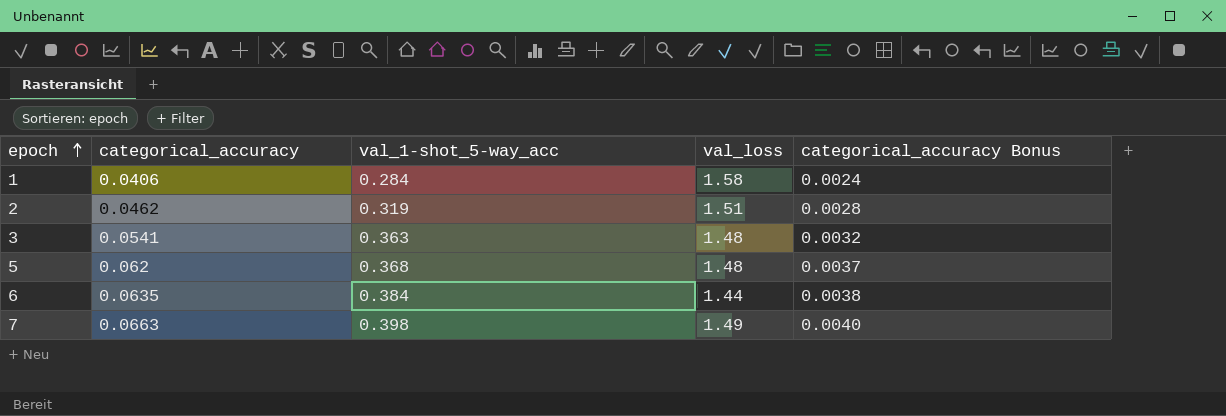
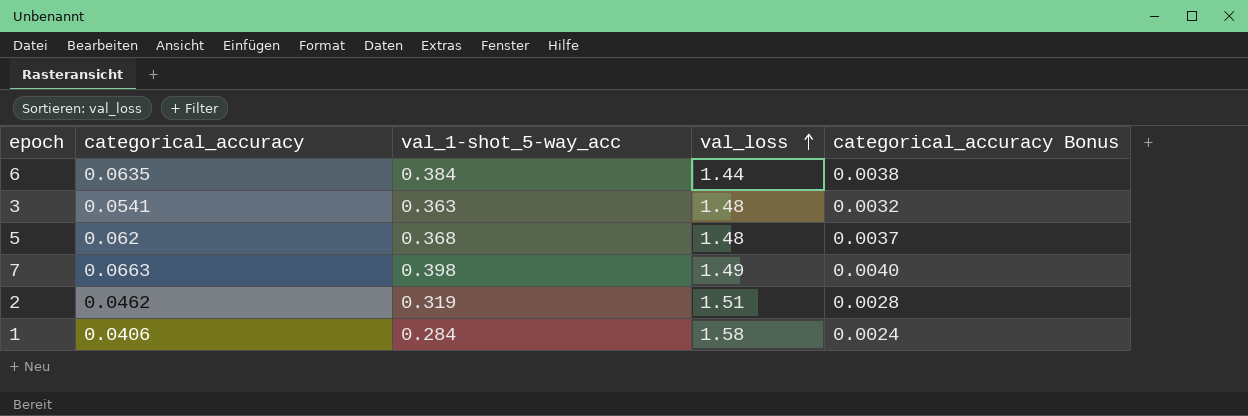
row order: epoch ascending -> val_loss ascending

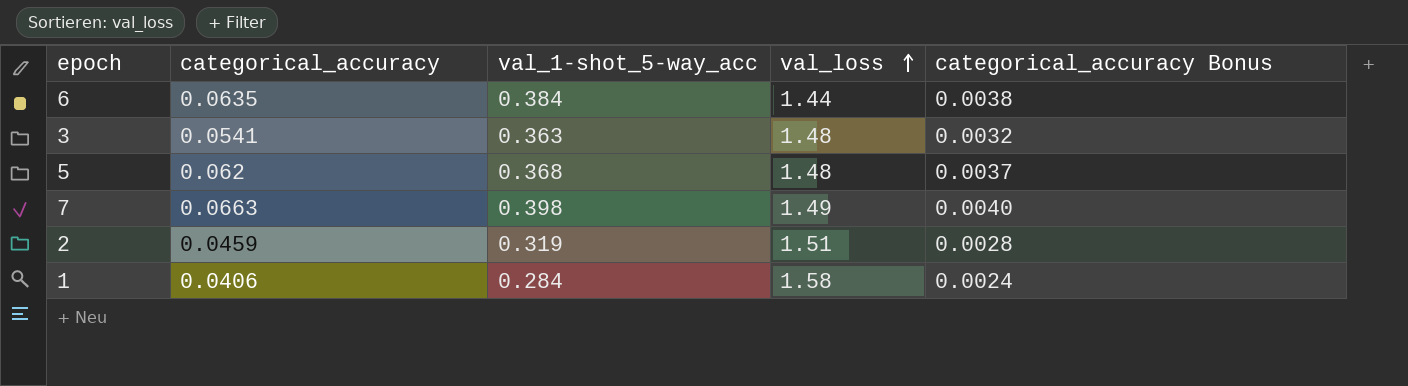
2 | categorical_accuracy: 0.0462 -> 0.0459

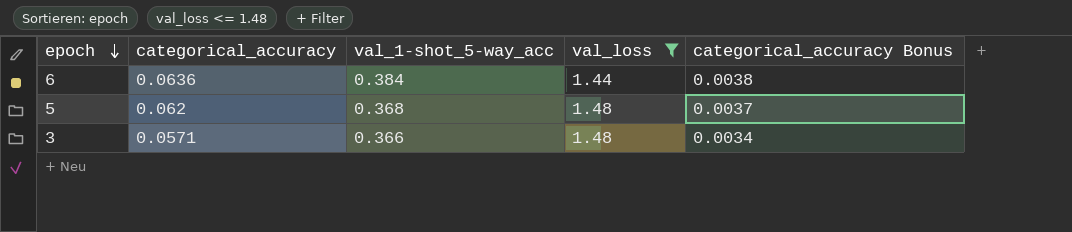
filter: none -> val_loss <= 1.48
row order: val_loss ascending -> epoch descending
6 | categorical_accuracy: 0.0635 -> 0.0636
3 | categorical_accuracy: 0.0541 -> 0.0571
3 | val_1-shot_5-way_acc: 0.363 -> 0.366
3 | categorical_accuracy Bonus: 0.0032 -> 0.0034

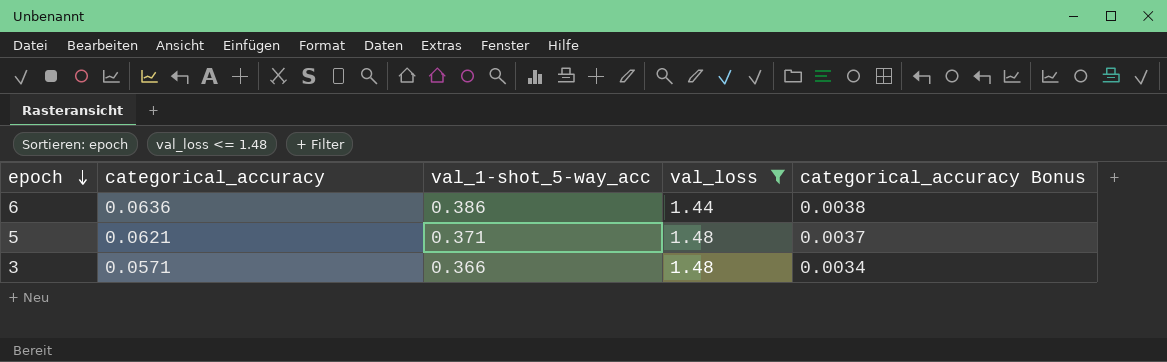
6 | val_1-shot_5-way_acc: 0.384 -> 0.386
5 | categorical_accuracy: 0.062 -> 0.0621
5 | val_1-shot_5-way_acc: 0.368 -> 0.371

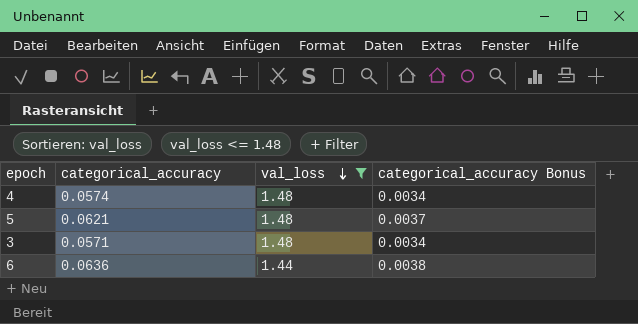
row order: epoch descending -> val_loss descending
column val_1-shot_5-way_acc | position: 3 -> none
row 4: none -> 0.0574 | 1.48 | 0.0034

